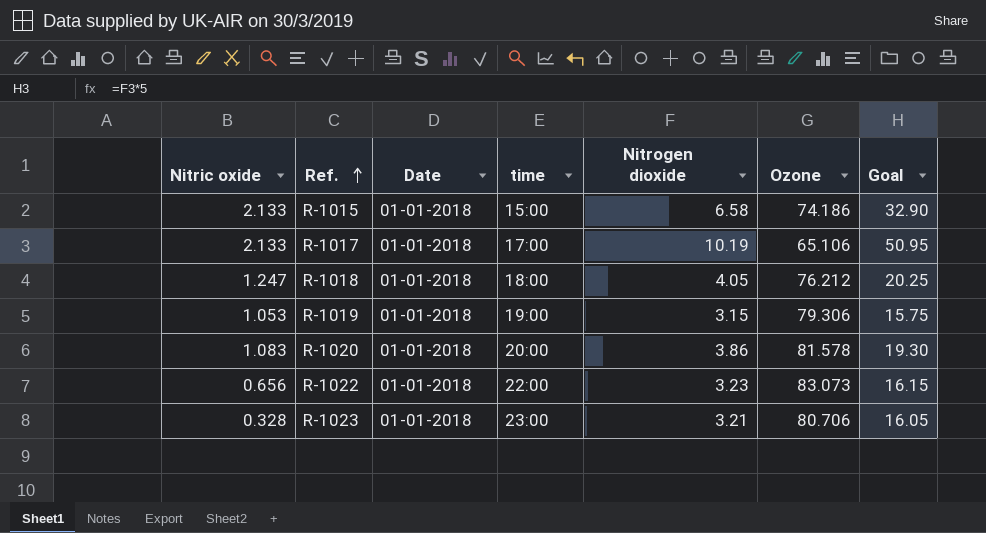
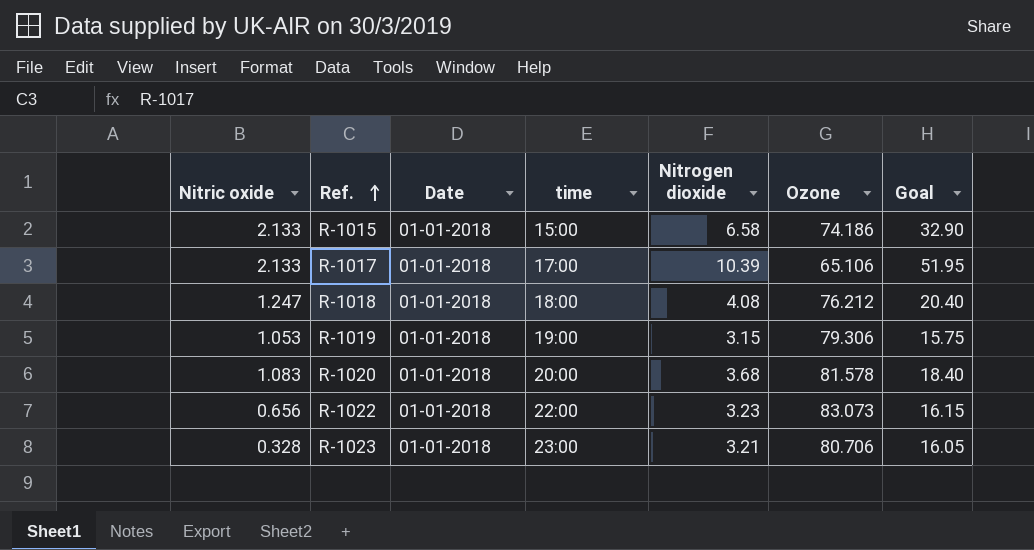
R-1017 | Nitrogen dioxide: 10.19 -> 10.39
R-1017 | Goal: 50.95 -> 51.95
R-1018 | Nitrogen dioxide: 4.05 -> 4.08
R-1018 | Goal: 20.25 -> 20.40
R-1020 | Nitrogen dioxide: 3.86 -> 3.68
R-1020 | Goal: 19.30 -> 18.40

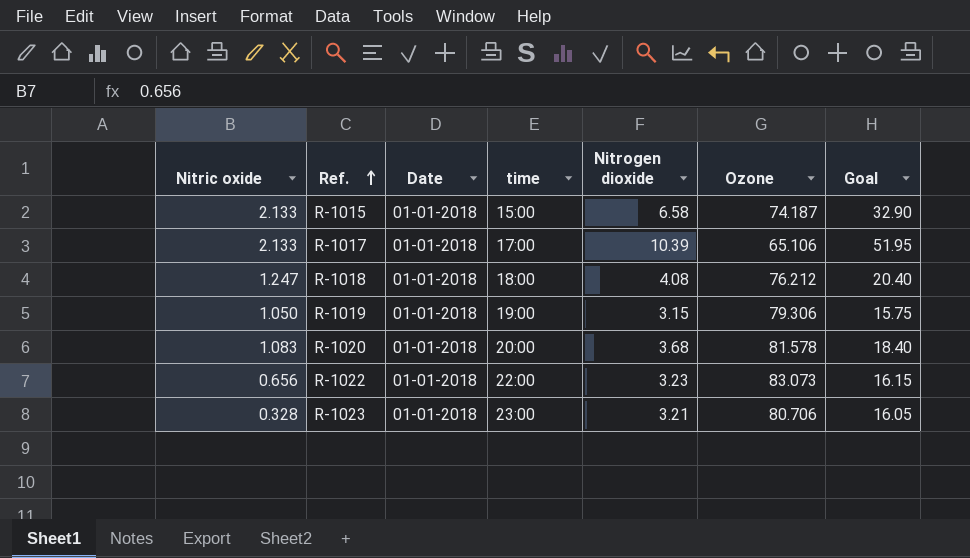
R-1015 | Ozone: 74.186 -> 74.187
R-1019 | Nitric oxide: 1.053 -> 1.050

